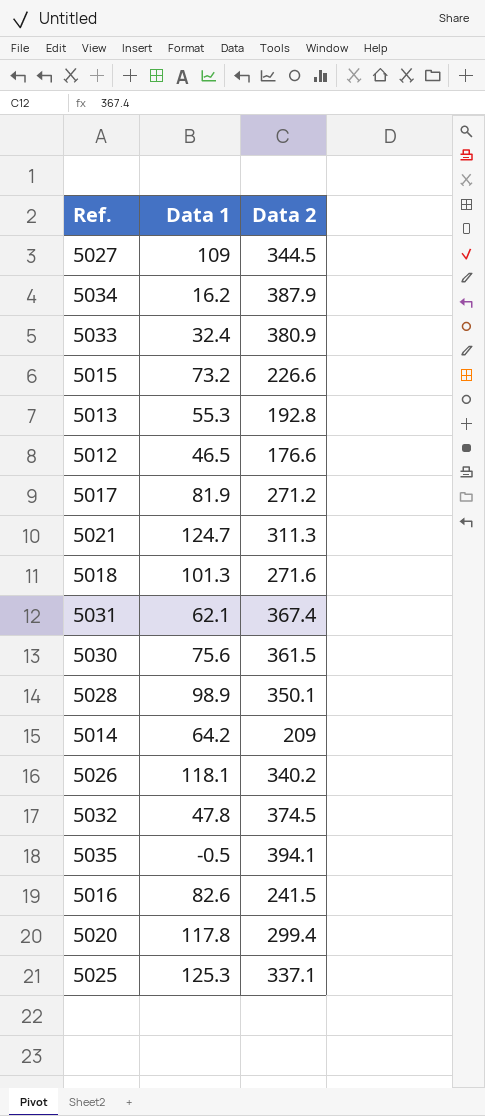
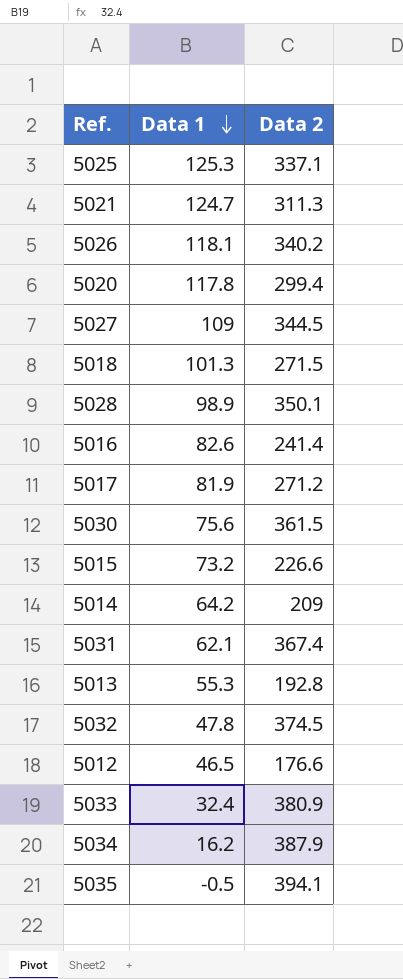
row order: none -> Data 1 descending
5018 | Data 2: 271.6 -> 271.5
5016 | Data 2: 241.5 -> 241.4

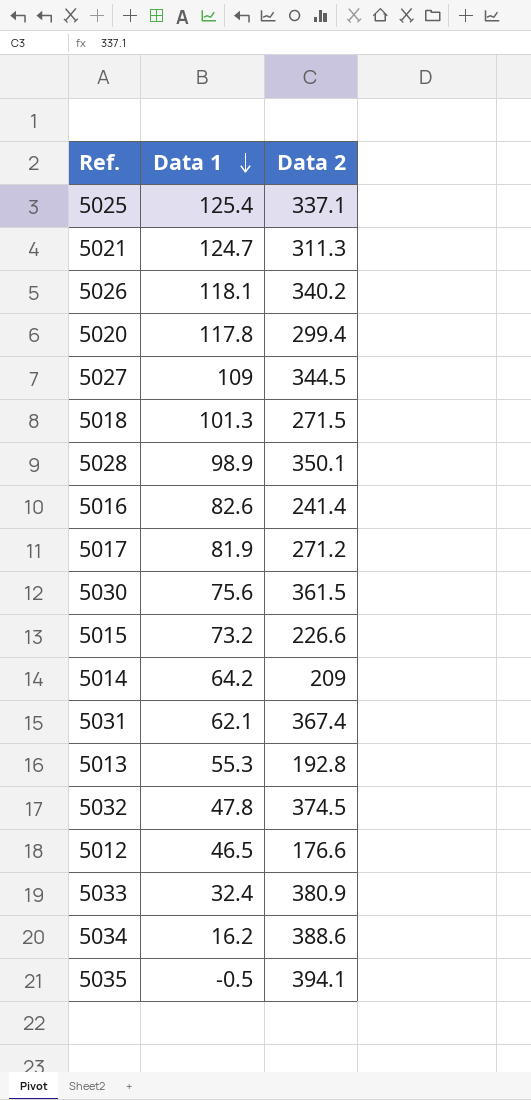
5025 | Data 1: 125.3 -> 125.4
5034 | Data 2: 387.9 -> 388.6

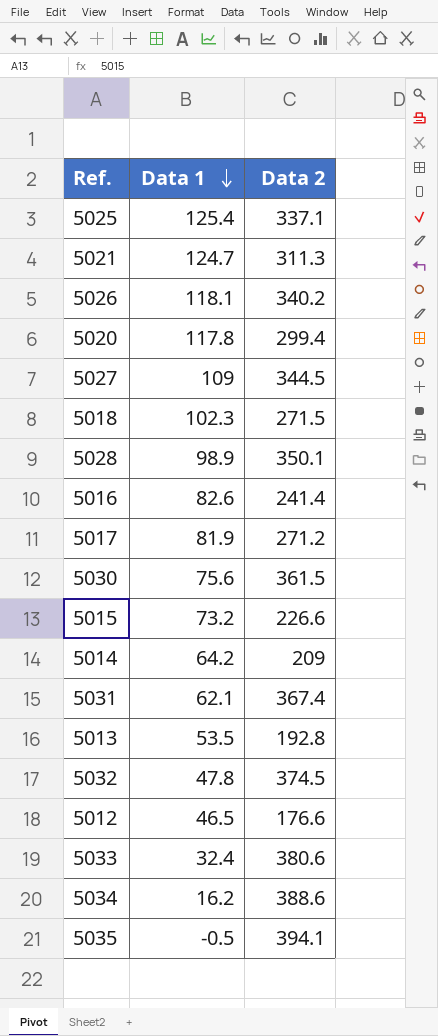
5018 | Data 1: 101.3 -> 102.3
5013 | Data 1: 55.3 -> 53.5
5033 | Data 2: 380.9 -> 380.6

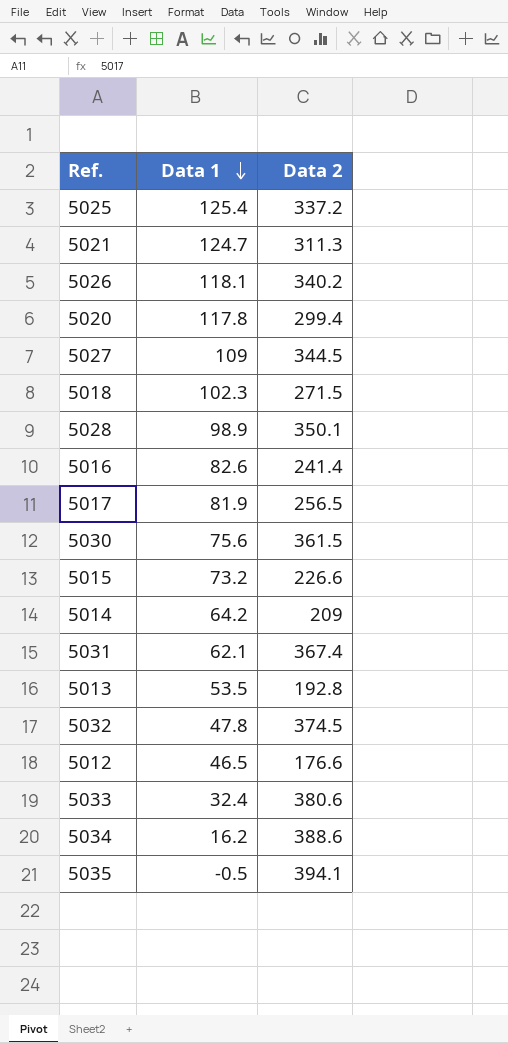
5025 | Data 2: 337.1 -> 337.2
5017 | Data 2: 271.2 -> 256.5

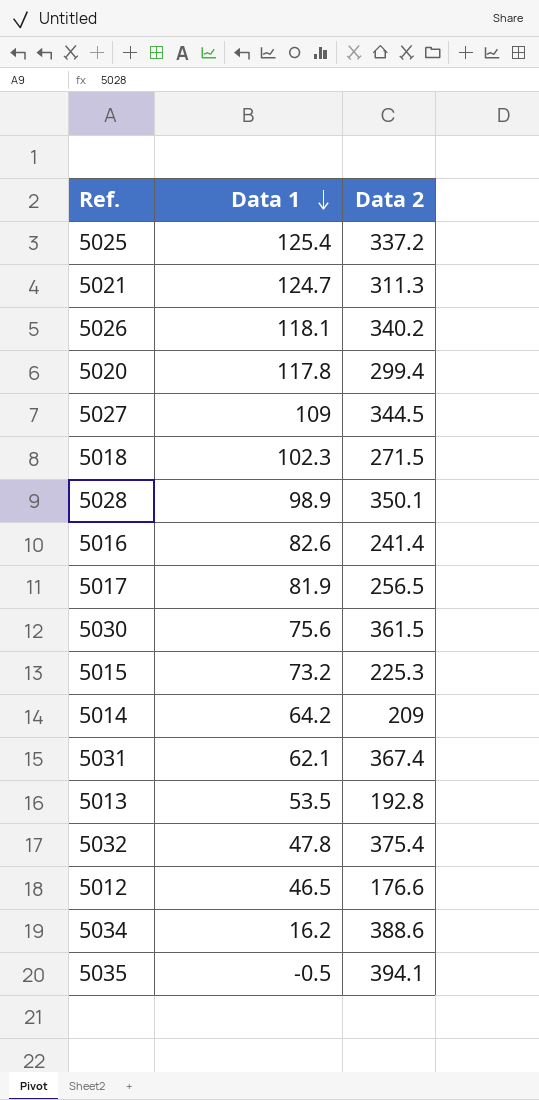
row 5033: 32.4 | 380.6 -> none
5015 | Data 2: 226.6 -> 225.3
5032 | Data 2: 374.5 -> 375.4

